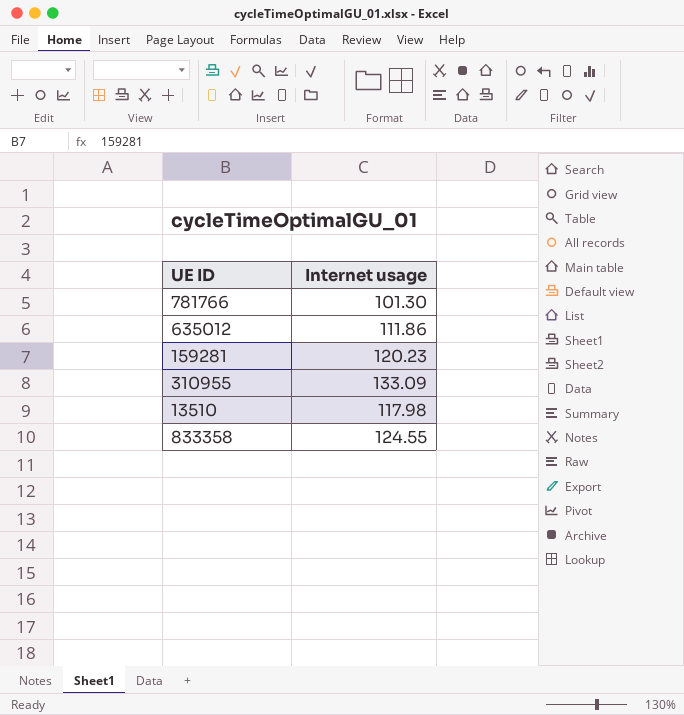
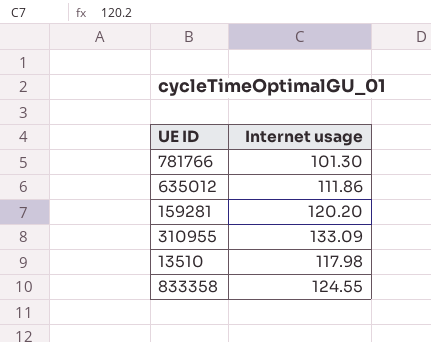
159281 | Internet usage: 120.23 -> 120.20

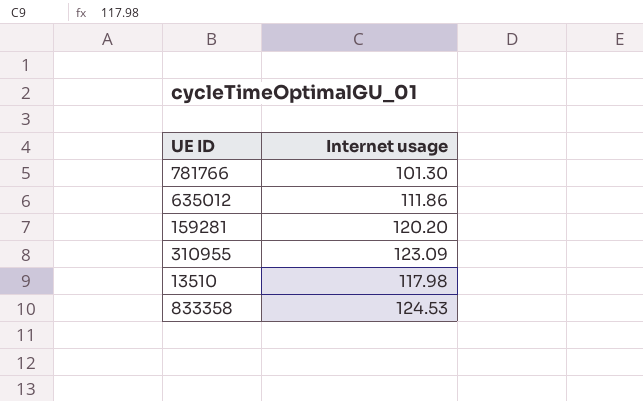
310955 | Internet usage: 133.09 -> 123.09
833358 | Internet usage: 124.55 -> 124.53

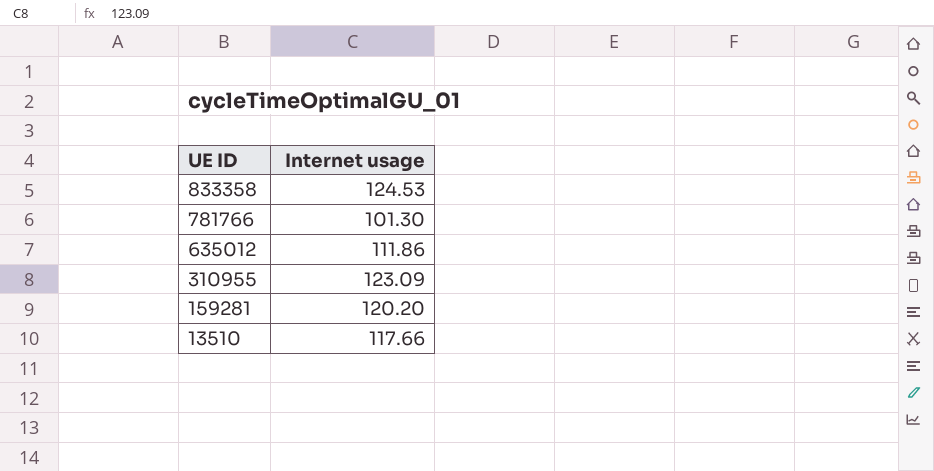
row order: none -> UE ID descending
13510 | Internet usage: 117.98 -> 117.66

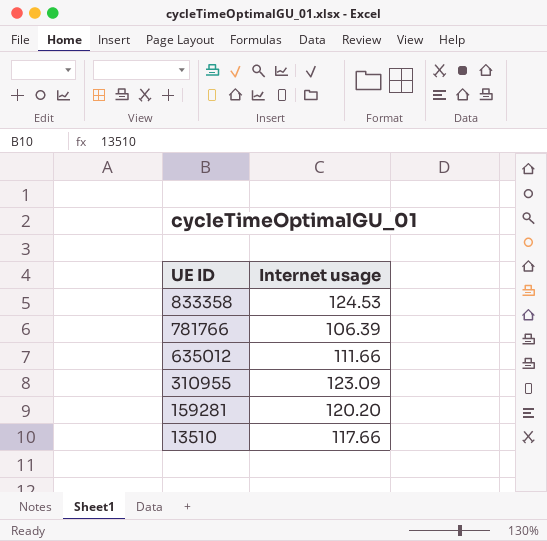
781766 | Internet usage: 101.30 -> 106.39
635012 | Internet usage: 111.86 -> 111.66

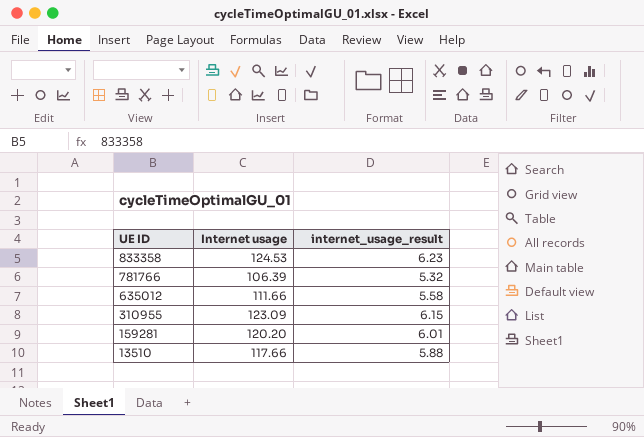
column internet_usage_result | formula: none -> [Internet usage] * 0.05

